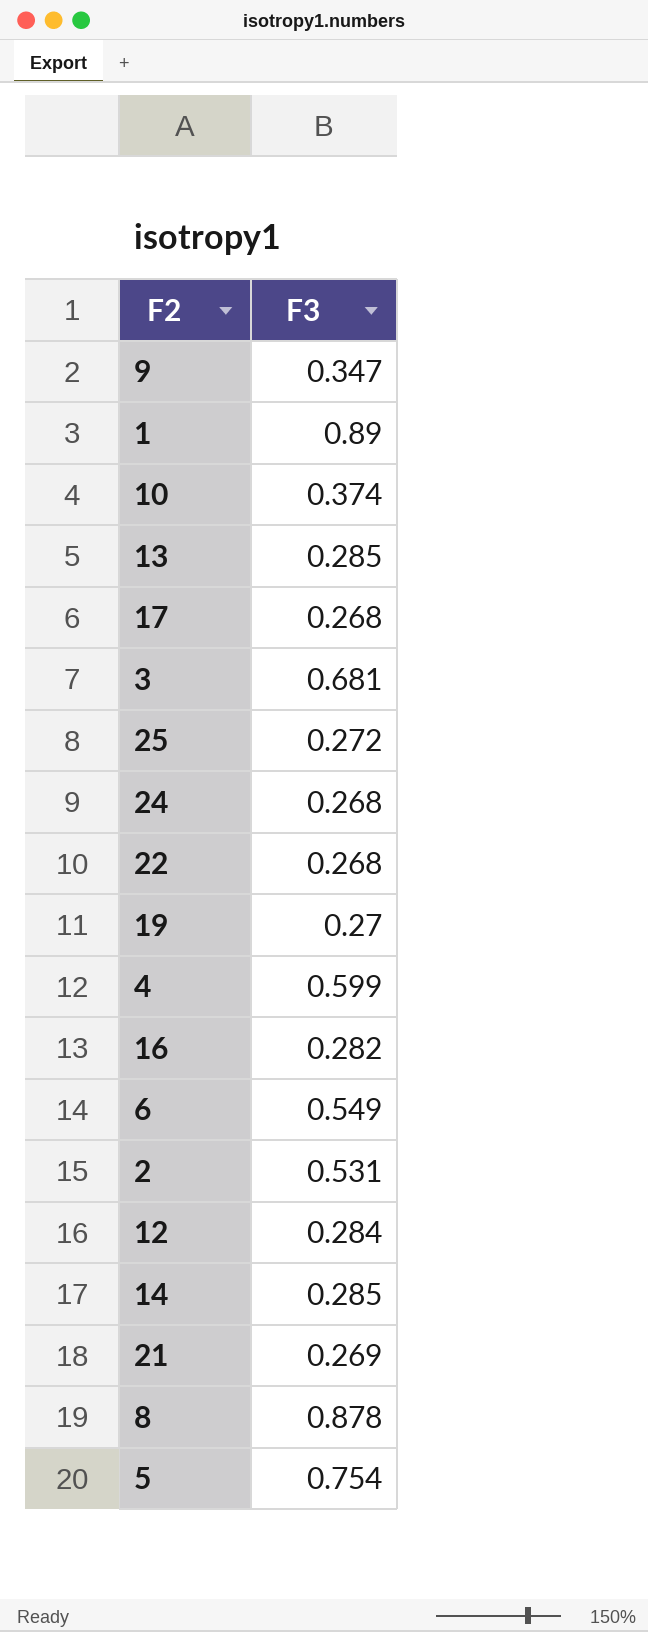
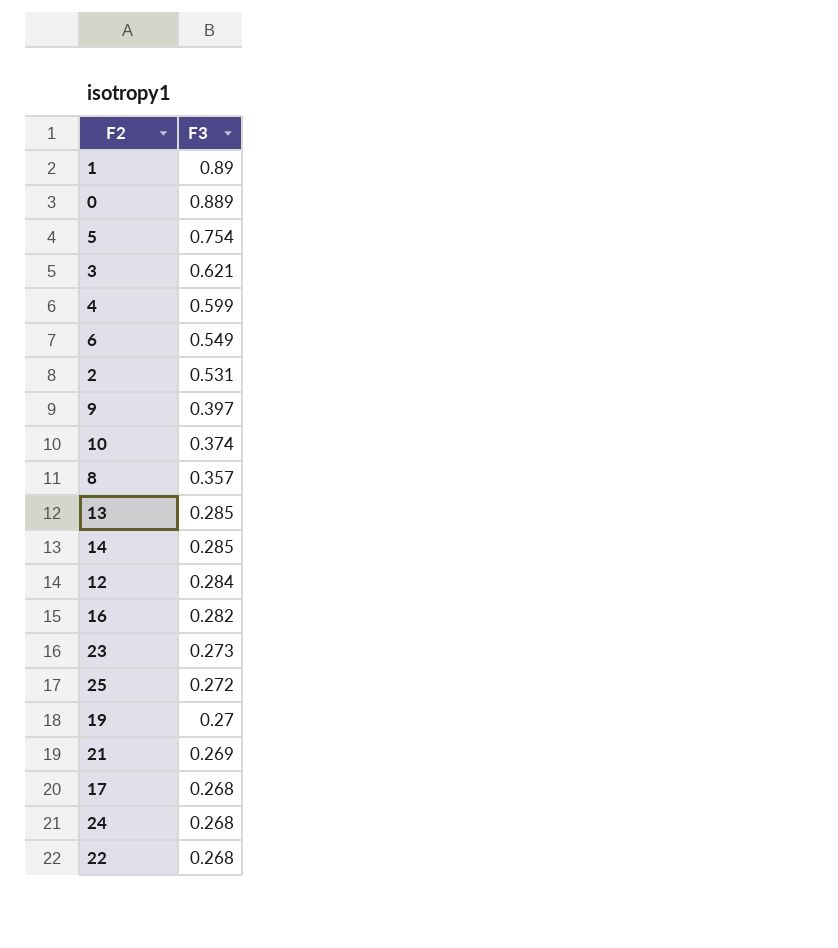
row order: none -> F3 descending
row 0: none -> 0.889
3 | F3: 0.681 -> 0.621
9 | F3: 0.347 -> 0.397
8 | F3: 0.878 -> 0.357
row 23: none -> 0.273

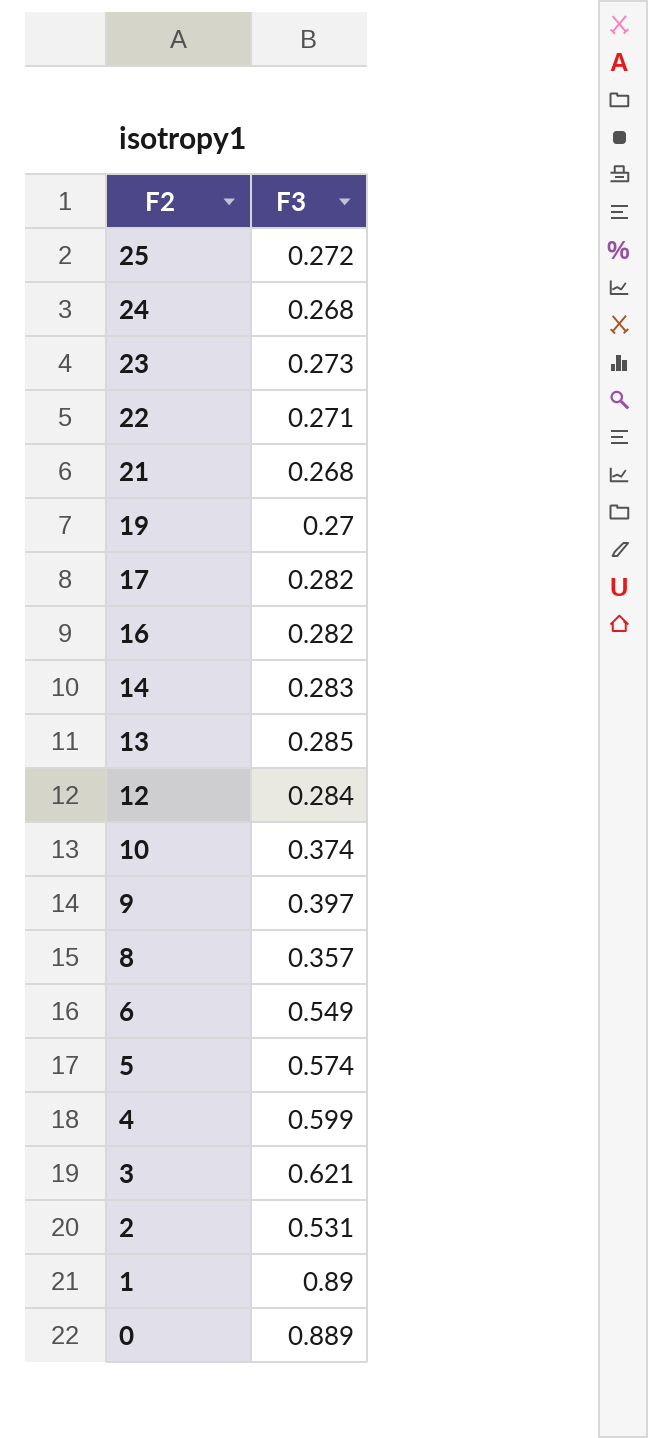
row order: F3 descending -> F2 descending
22 | F3: 0.268 -> 0.271
21 | F3: 0.269 -> 0.268
17 | F3: 0.268 -> 0.282
14 | F3: 0.285 -> 0.283
5 | F3: 0.754 -> 0.574

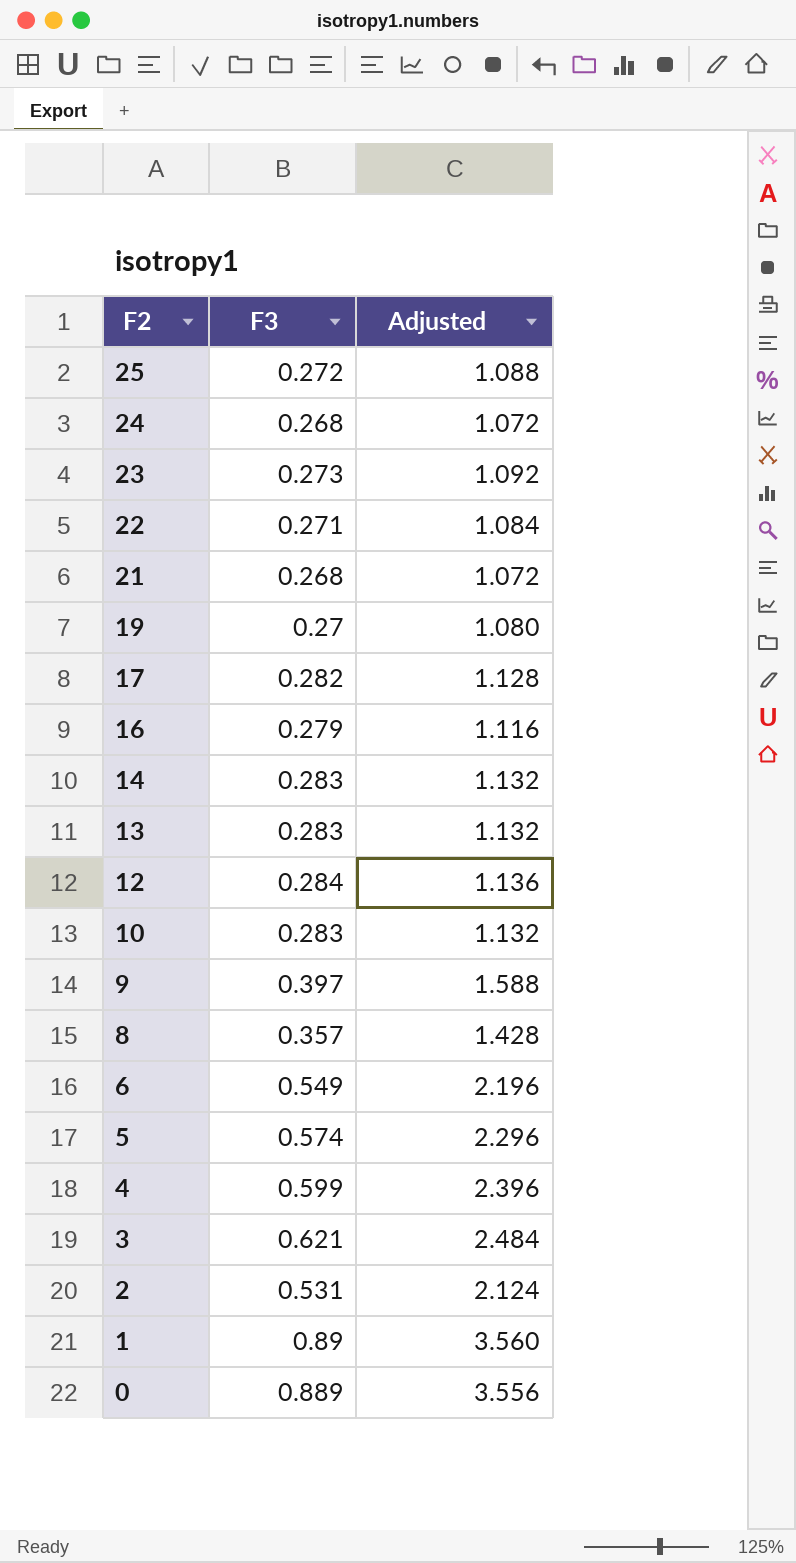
column Adjusted | formula: none -> [F3] * 4
16 | F3: 0.282 -> 0.279
13 | F3: 0.285 -> 0.283
10 | F3: 0.374 -> 0.283

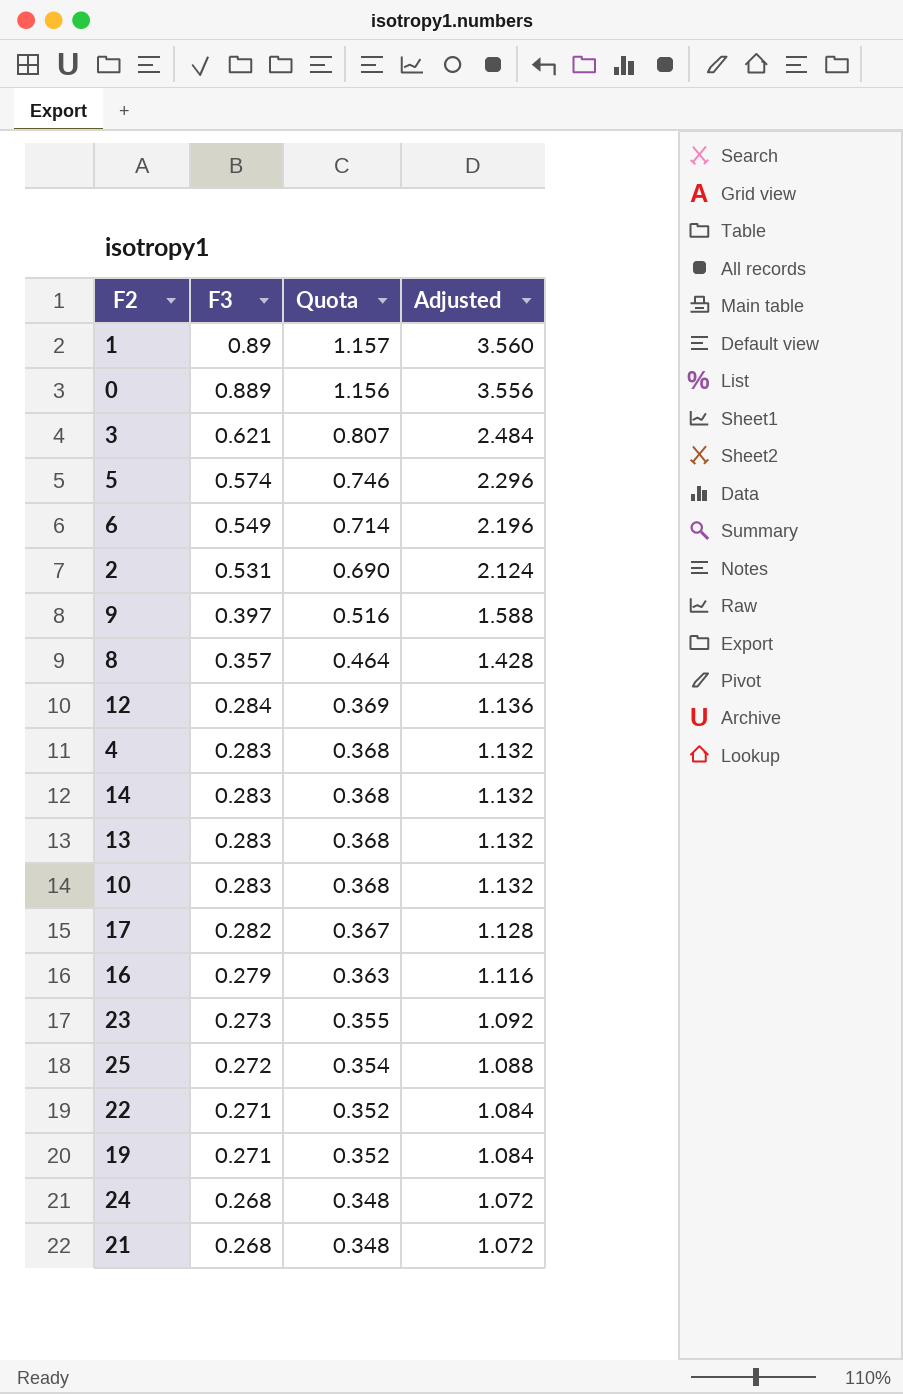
row order: F2 descending -> F3 descending
column Quota | formula: none -> [F3] * 1.3
4 | F3: 0.599 -> 0.283
4 | Adjusted: 2.396 -> 1.132
19 | F3: 0.27 -> 0.271
19 | Adjusted: 1.080 -> 1.084

